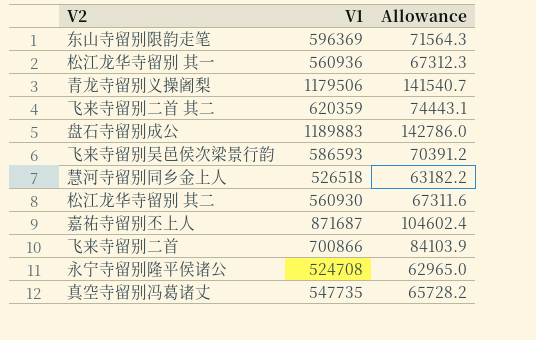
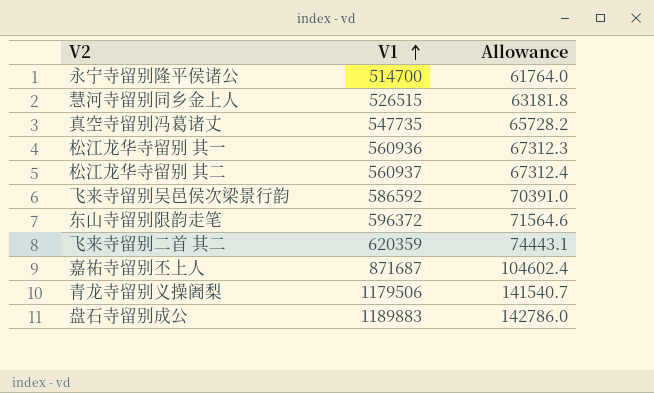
row order: none -> V1 ascending
row 飞来寺留别二首: 700866 | 84103.9 -> none
永宁寺留别隆平侯诸公 | V1: 524708 -> 514700
永宁寺留别隆平侯诸公 | Allowance: 62965.0 -> 61764.0
慧河寺留别同乡金上人 | V1: 526518 -> 526515
慧河寺留别同乡金上人 | Allowance: 63182.2 -> 63181.8
松江龙华寺留别 其二 | V1: 560930 -> 560937
松江龙华寺留别 其二 | Allowance: 67311.6 -> 67312.4
飞来寺留别吴邑侯次梁景行韵 | V1: 586593 -> 586592
飞来寺留别吴邑侯次梁景行韵 | Allowance: 70391.2 -> 70391.0
东山寺留别限韵走笔 | V1: 596369 -> 596372
东山寺留别限韵走笔 | Allowance: 71564.3 -> 71564.6

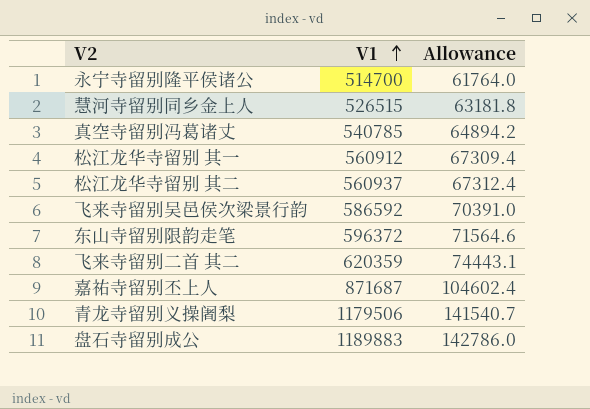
真空寺留别冯葛诸丈 | V1: 547735 -> 540785
真空寺留别冯葛诸丈 | Allowance: 65728.2 -> 64894.2
松江龙华寺留别 其一 | V1: 560936 -> 560912
松江龙华寺留别 其一 | Allowance: 67312.3 -> 67309.4

